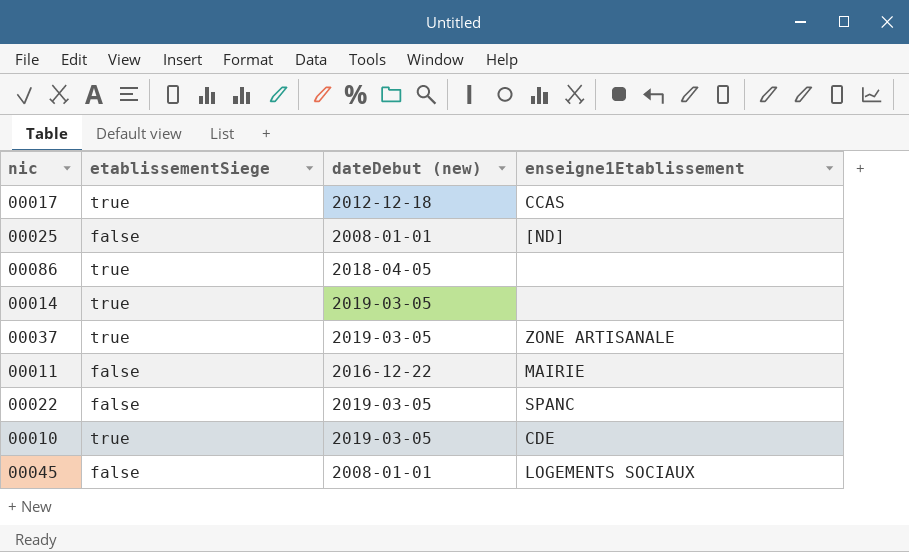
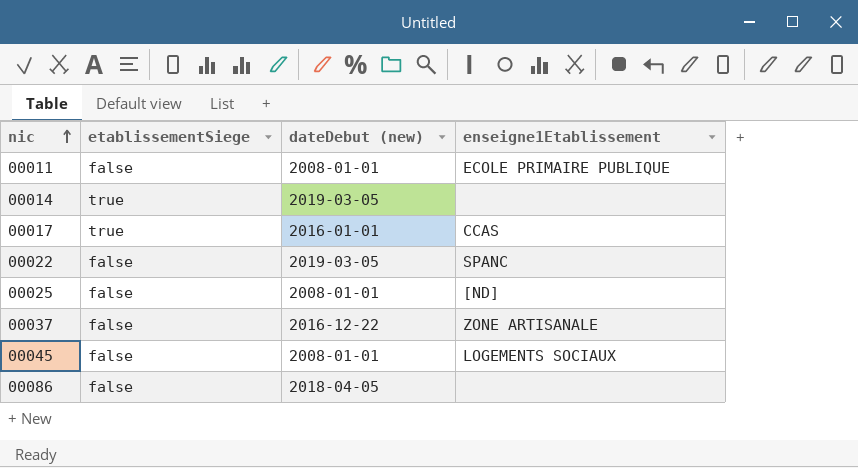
row order: none -> nic ascending
row 00010: true | 2019-03-05 | CDE -> none
00011 | dateDebut (new): 2016-12-22 -> 2008-01-01
00011 | enseigne1Etablissement: MAIRIE -> ECOLE PRIMAIRE PUBLIQUE
00017 | dateDebut (new): 2012-12-18 -> 2016-01-01
00037 | etablissementSiege: true -> false
00037 | dateDebut (new): 2019-03-05 -> 2016-12-22
00086 | etablissementSiege: true -> false

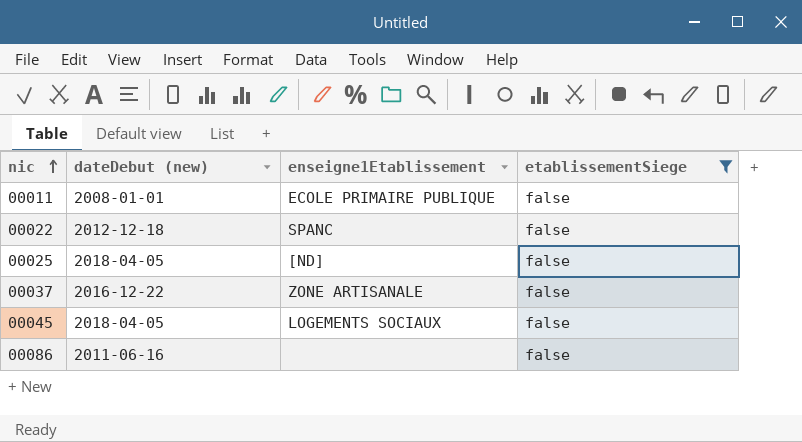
filter: none -> etablissementSiege = false
column etablissementSiege | position: 2 -> 4
00022 | dateDebut (new): 2019-03-05 -> 2012-12-18
00025 | dateDebut (new): 2008-01-01 -> 2018-04-05
00045 | dateDebut (new): 2008-01-01 -> 2018-04-05
00086 | dateDebut (new): 2018-04-05 -> 2011-06-16

